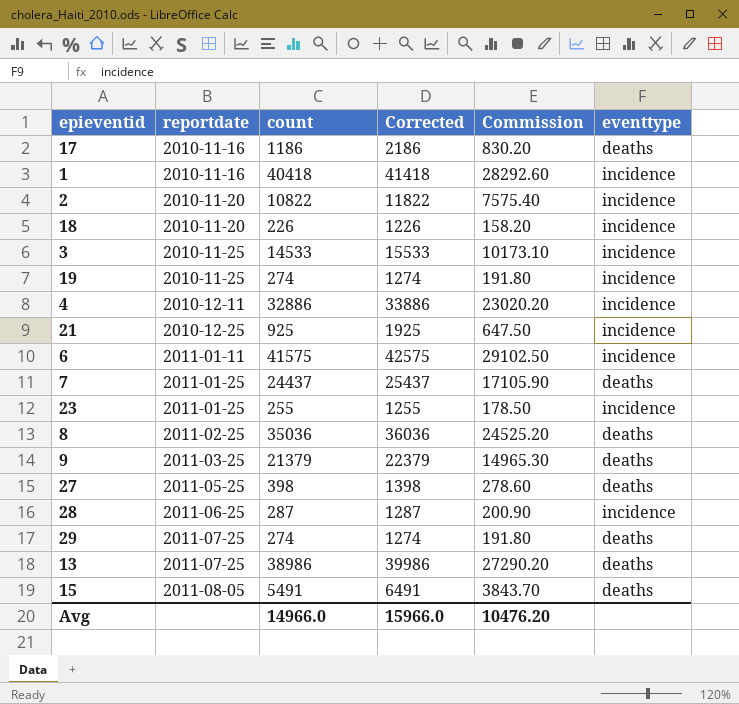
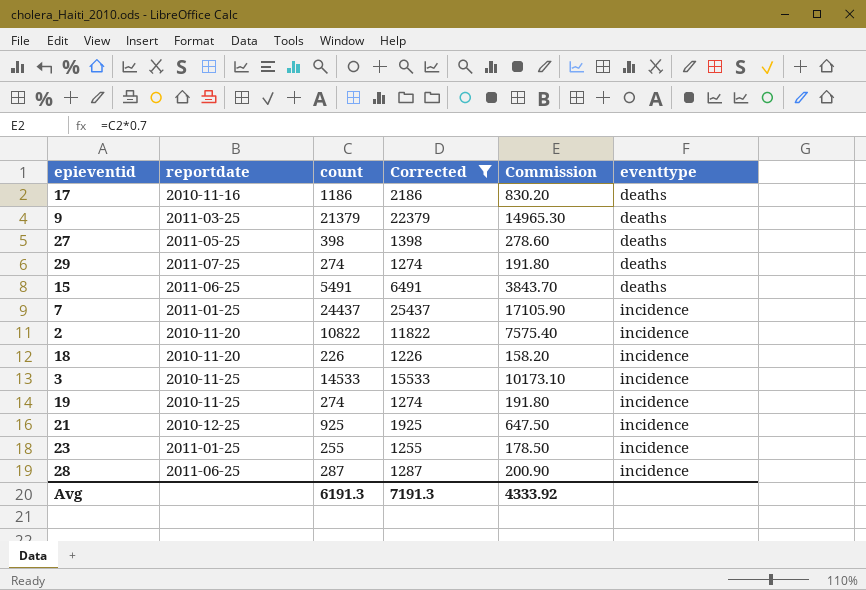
filter: none -> Corrected <= 25437
row order: reportdate ascending -> eventtype ascending
15 | reportdate: 2011-08-05 -> 2011-06-25
7 | eventtype: deaths -> incidence
Avg | count: 14966.0 -> 6191.3
Avg | Corrected: 15966.0 -> 7191.3
Avg | Commission: 10476.20 -> 4333.92

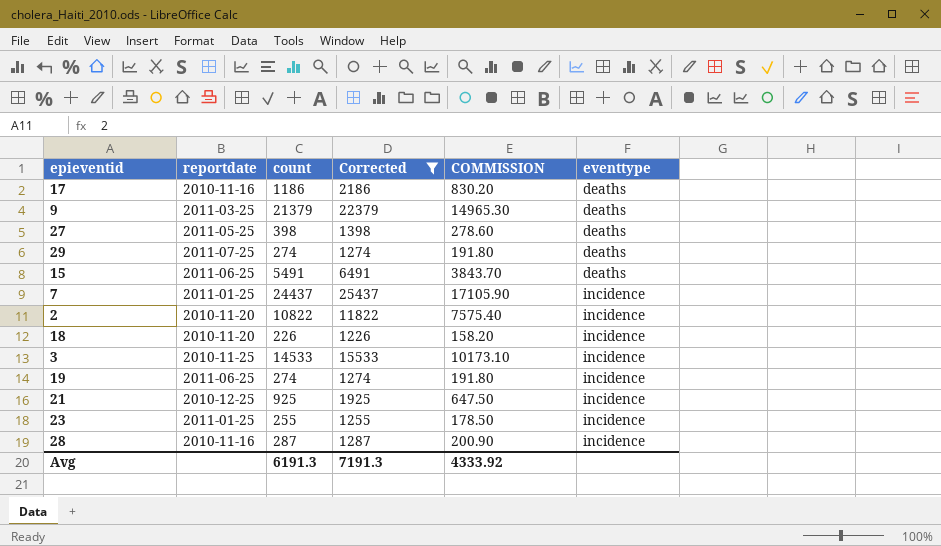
column name: Commission -> COMMISSION
19 | reportdate: 2010-11-25 -> 2011-06-25
28 | reportdate: 2011-06-25 -> 2010-11-16

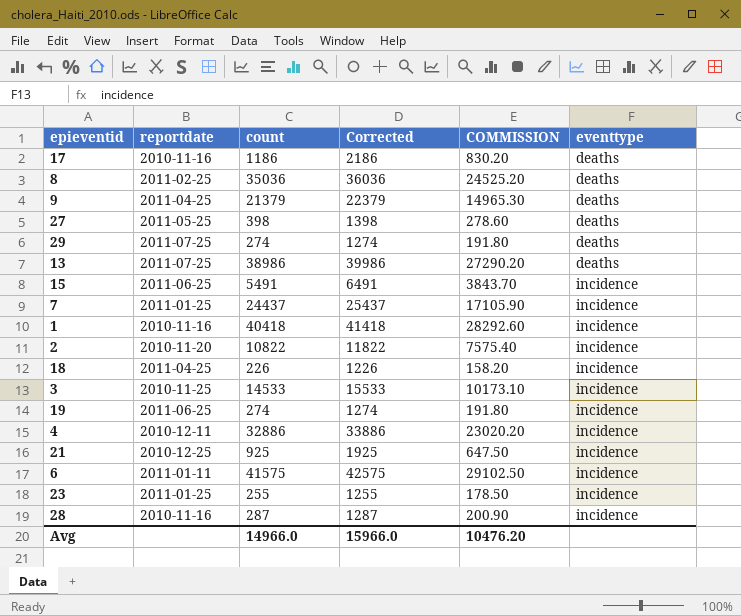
filter: Corrected <= 25437 -> none
9 | reportdate: 2011-03-25 -> 2011-04-25
15 | eventtype: deaths -> incidence
18 | reportdate: 2010-11-20 -> 2011-04-25
Avg | count: 6191.3 -> 14966.0
Avg | Corrected: 7191.3 -> 15966.0
Avg | COMMISSION: 4333.92 -> 10476.20

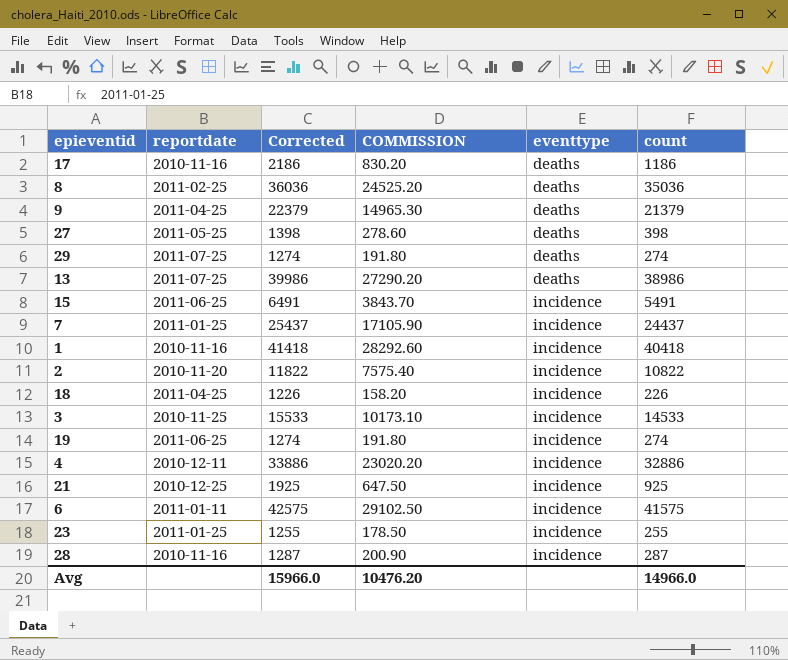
column count | position: 3 -> 6

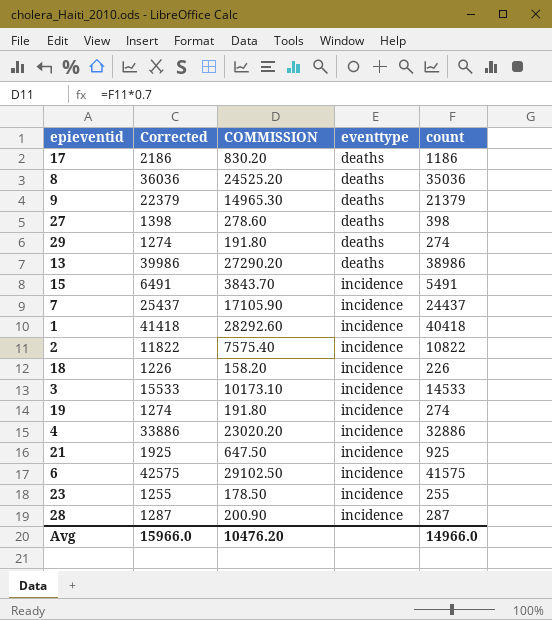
column reportdate | position: 2 -> none

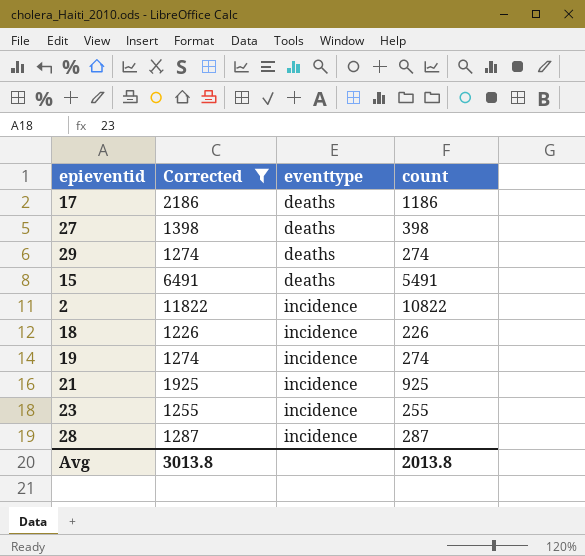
filter: none -> Corrected <= 11822
column COMMISSION | formula: [count] * 0.7 -> none
15 | eventtype: incidence -> deaths
Avg | Corrected: 15966.0 -> 3013.8
Avg | count: 14966.0 -> 2013.8

